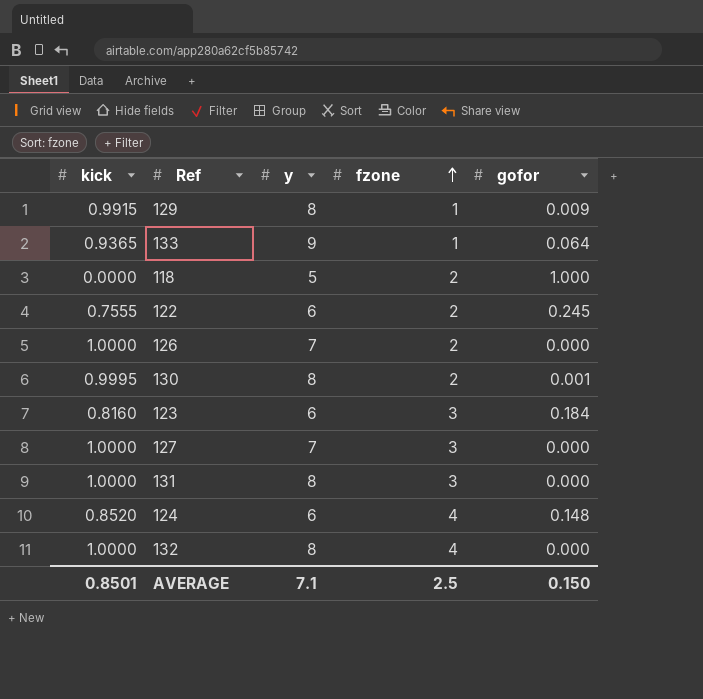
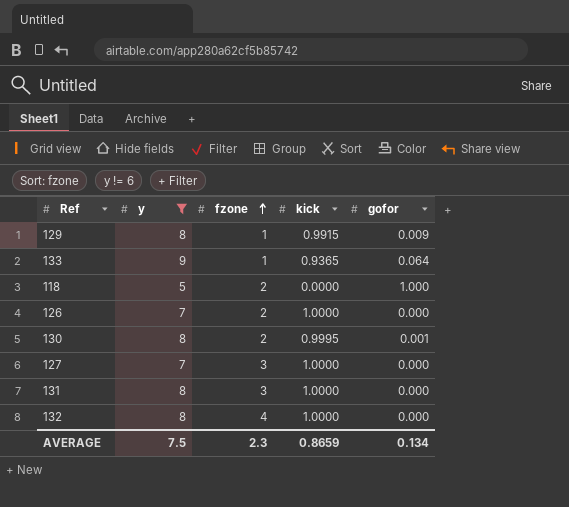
filter: none -> y != 6
column kick | position: 1 -> 4
AVERAGE | y: 7.1 -> 7.5
AVERAGE | fzone: 2.5 -> 2.3
AVERAGE | kick: 0.8501 -> 0.8659
AVERAGE | gofor: 0.150 -> 0.134

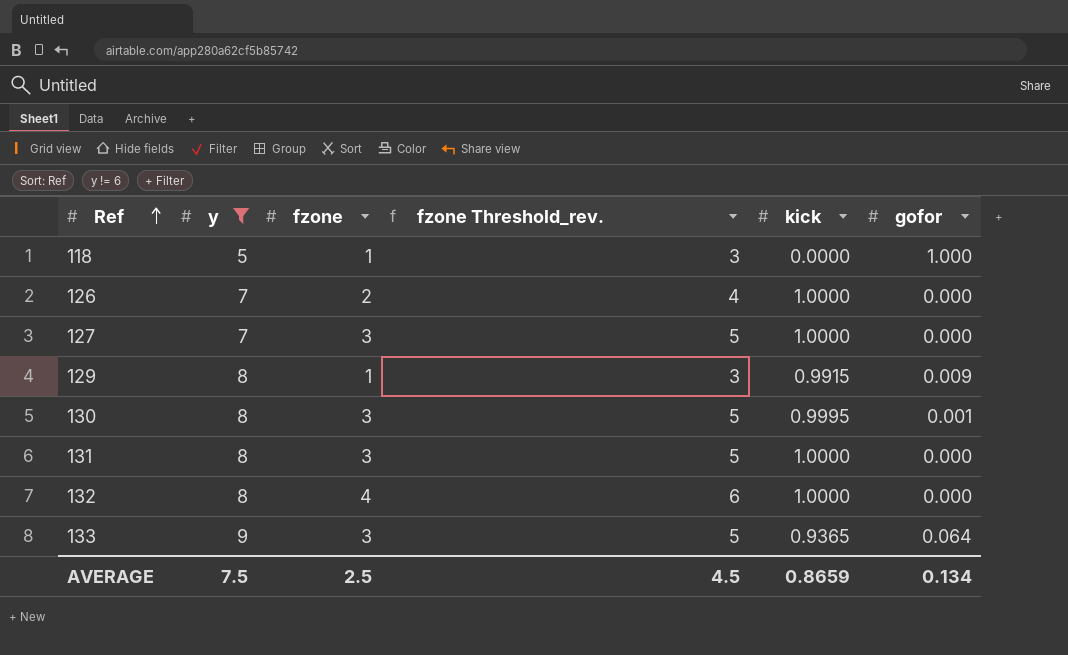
row order: fzone ascending -> Ref ascending
column fzone Threshold_rev. | formula: none -> [fzone] + 2
118 | fzone: 2 -> 1
130 | fzone: 2 -> 3
133 | fzone: 1 -> 3
AVERAGE | fzone: 2.3 -> 2.5

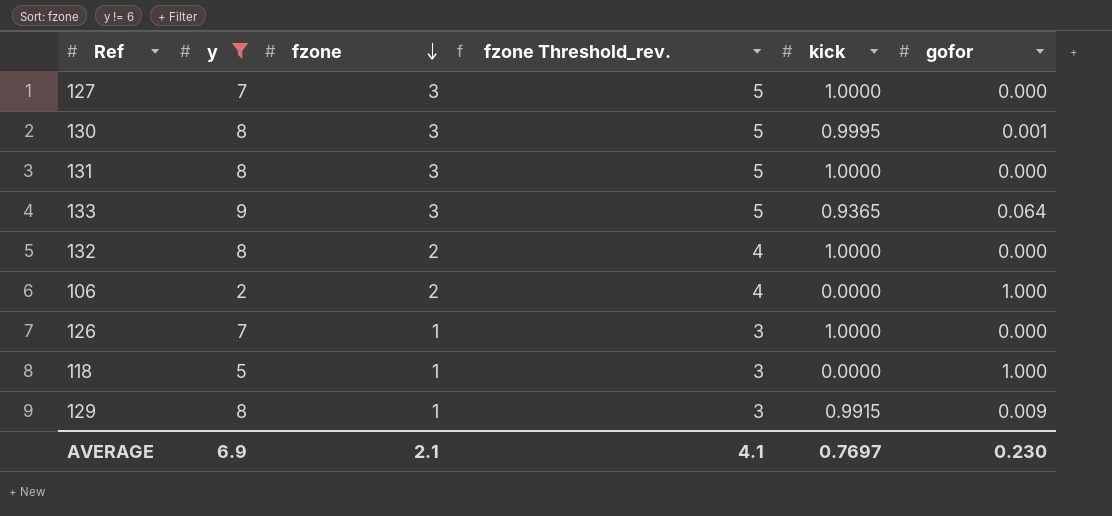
row order: Ref ascending -> fzone descending
132 | fzone: 4 -> 2
132 | fzone Threshold_rev.: 6 -> 4
row 106: none -> 2 | 2 | 4 | 0.0000 | 1.000
126 | fzone: 2 -> 1
126 | fzone Threshold_rev.: 4 -> 3
AVERAGE | y: 7.5 -> 6.9
AVERAGE | fzone: 2.5 -> 2.1
AVERAGE | fzone Threshold_rev.: 4.5 -> 4.1
AVERAGE | kick: 0.8659 -> 0.7697
AVERAGE | gofor: 0.134 -> 0.230

